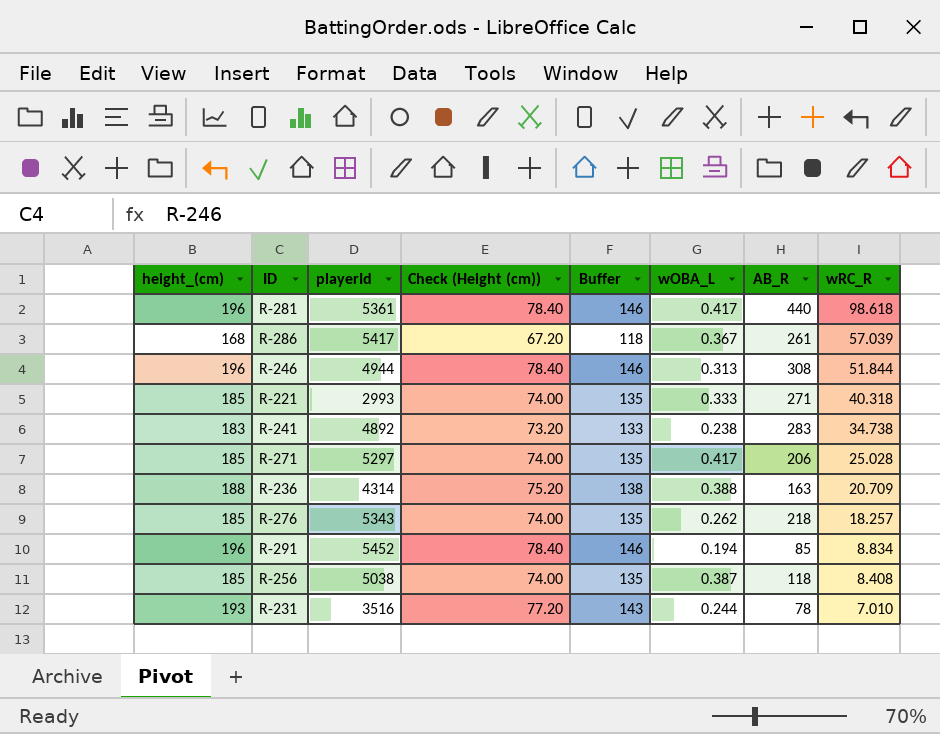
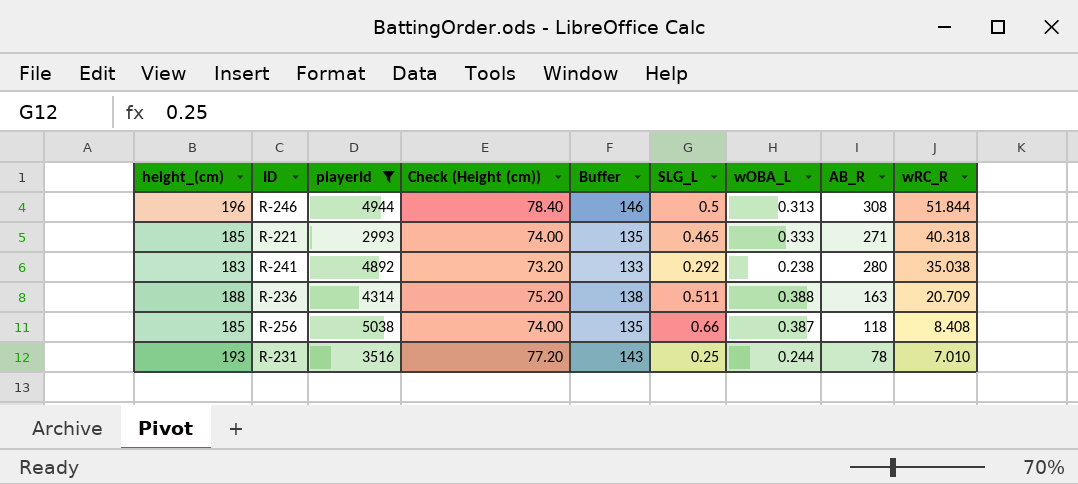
filter: none -> playerId <= 5038
column SLG_L | position: none -> 6
R-241 | AB_R: 283 -> 280
R-241 | wRC_R: 34.738 -> 35.038

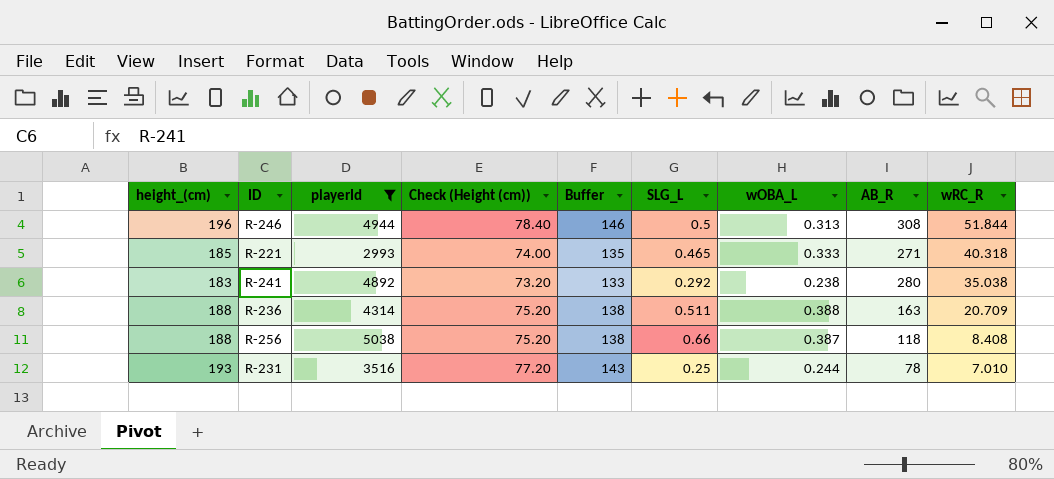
R-256 | height_(cm): 185 -> 188
R-256 | Check (Height (cm)): 74.00 -> 75.20
R-256 | Buffer: 135 -> 138

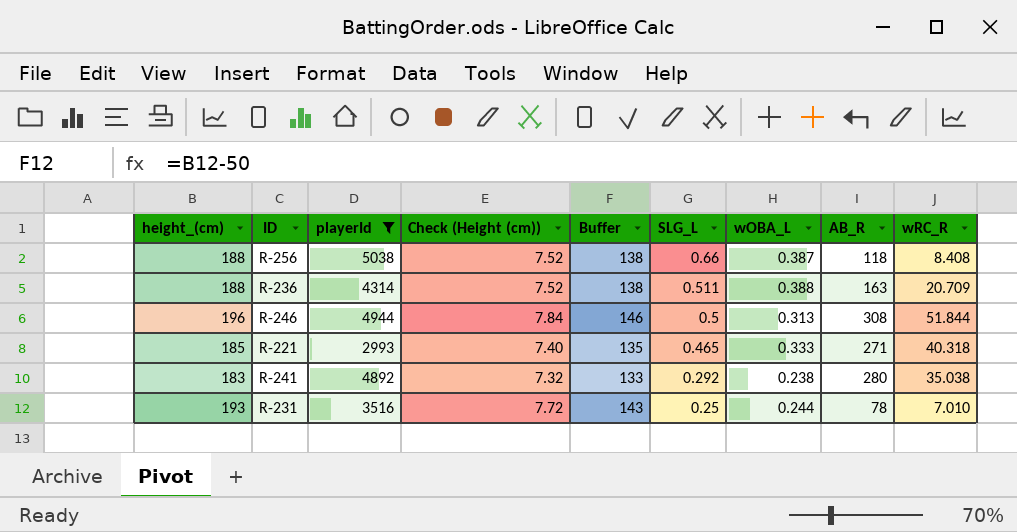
row order: wRC_R descending -> SLG_L descending
column Check (Height (cm)) | formula: [height_(cm)] * 0.4 -> [height_(cm)] * 0.04

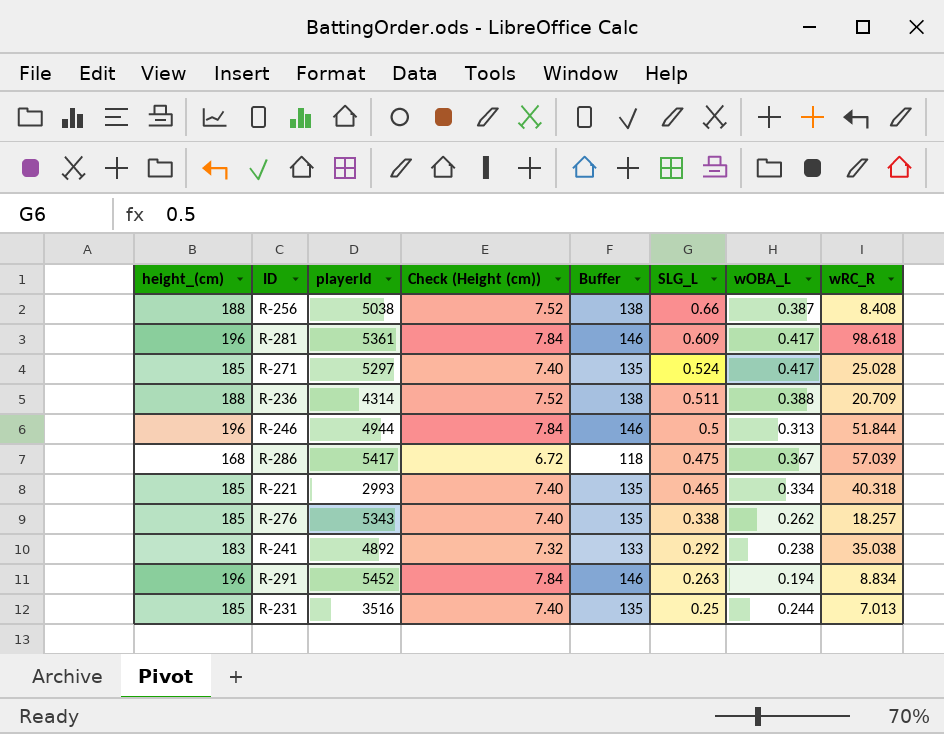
filter: playerId <= 5038 -> none
column AB_R | position: 8 -> none
R-221 | wOBA_L: 0.333 -> 0.334
R-231 | height_(cm): 193 -> 185
R-231 | Check (Height (cm)): 7.72 -> 7.40
R-231 | Buffer: 143 -> 135
R-231 | wRC_R: 7.010 -> 7.013

